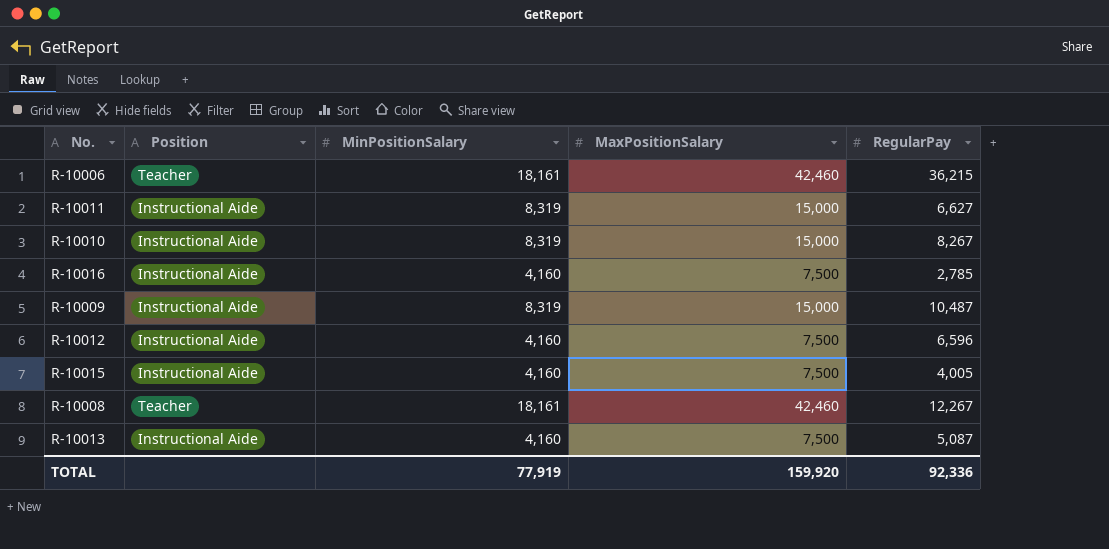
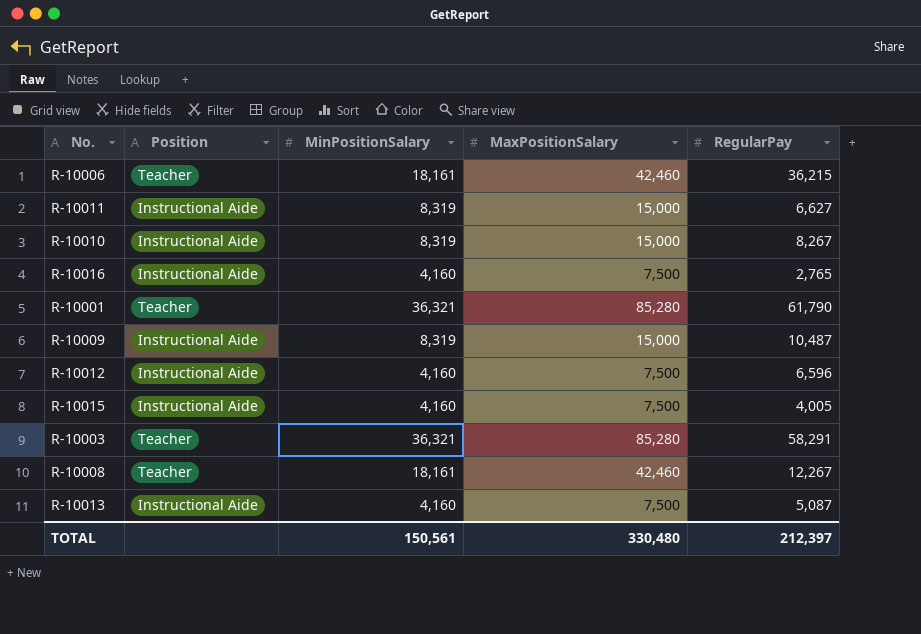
R-10016 | RegularPay: 2,785 -> 2,765
row R-10001: none -> Teacher | 36,321 | 85,280 | 61,790
row R-10003: none -> Teacher | 36,321 | 85,280 | 58,291
TOTAL | MinPositionSalary: 77,919 -> 150,561
TOTAL | MaxPositionSalary: 159,920 -> 330,480
TOTAL | RegularPay: 92,336 -> 212,397

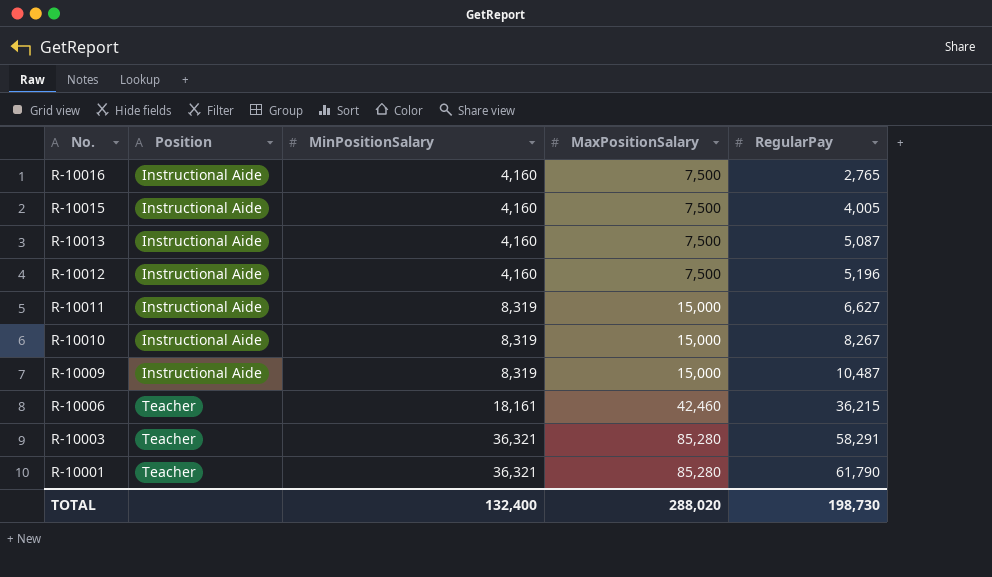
row order: none -> No. descending
row R-10008: Teacher | 18,161 | 42,460 | 12,267 -> none
R-10012 | RegularPay: 6,596 -> 5,196
TOTAL | MinPositionSalary: 150,561 -> 132,400
TOTAL | MaxPositionSalary: 330,480 -> 288,020
TOTAL | RegularPay: 212,397 -> 198,730

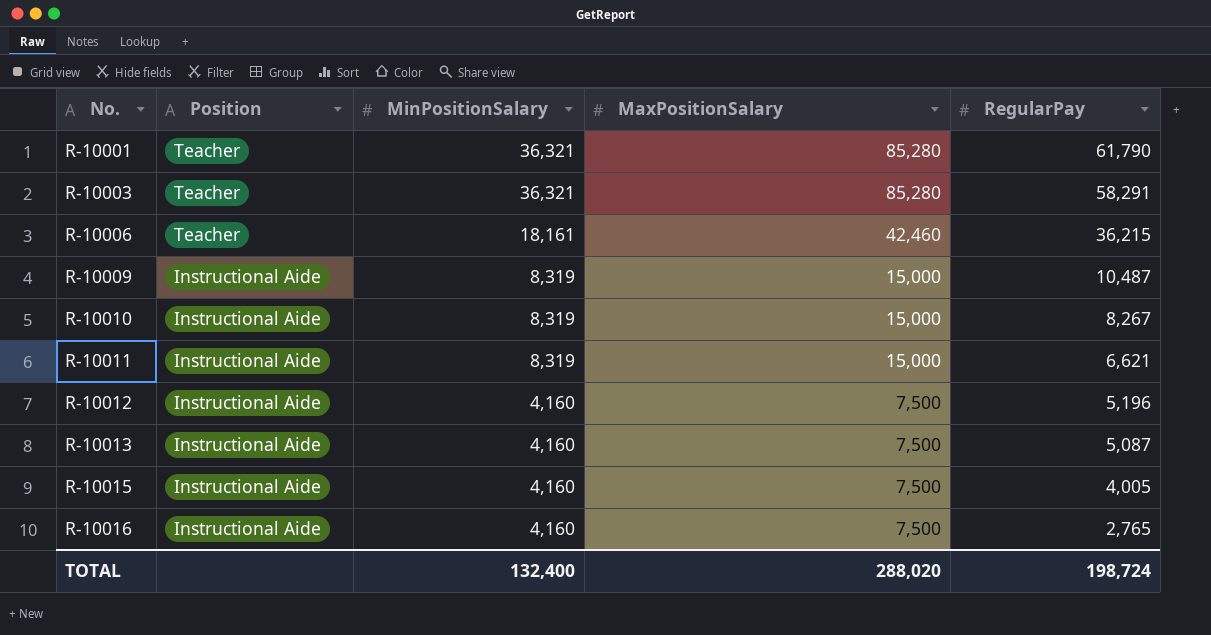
row order: No. descending -> No. ascending
R-10011 | RegularPay: 6,627 -> 6,621
TOTAL | RegularPay: 198,730 -> 198,724

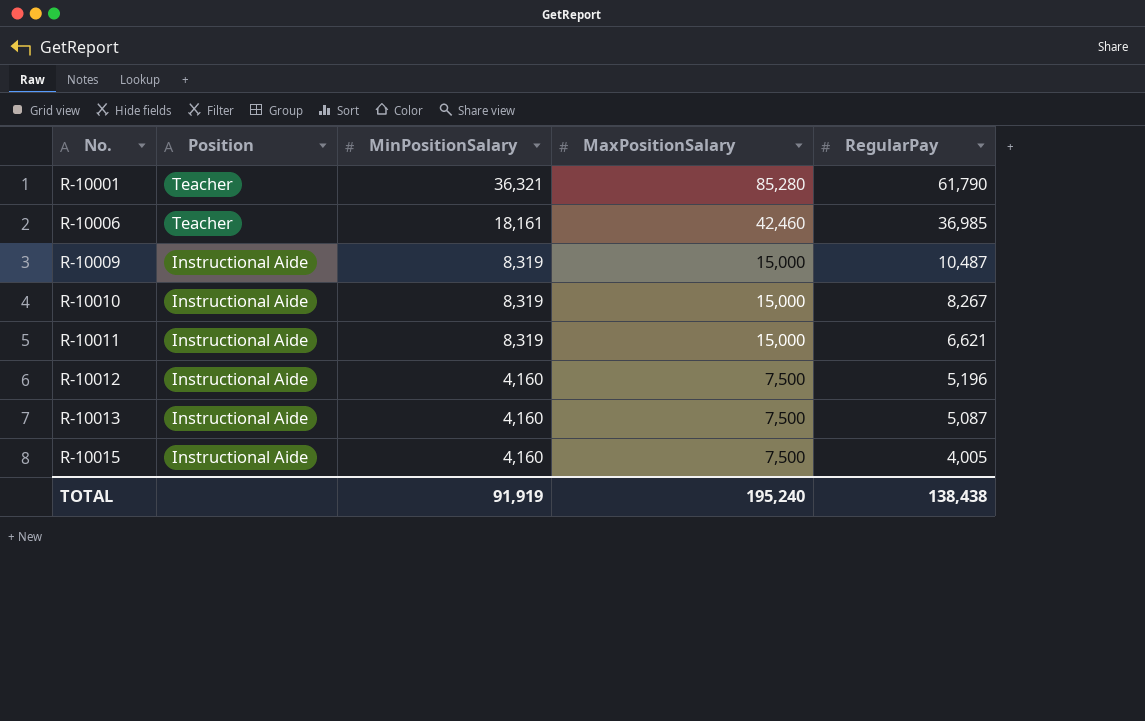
row R-10003: Teacher | 36,321 | 85,280 | 58,291 -> none
row R-10016: Instructional Aide | 4,160 | 7,500 | 2,765 -> none
R-10006 | RegularPay: 36,215 -> 36,985
TOTAL | MinPositionSalary: 132,400 -> 91,919
TOTAL | MaxPositionSalary: 288,020 -> 195,240
TOTAL | RegularPay: 198,724 -> 138,438

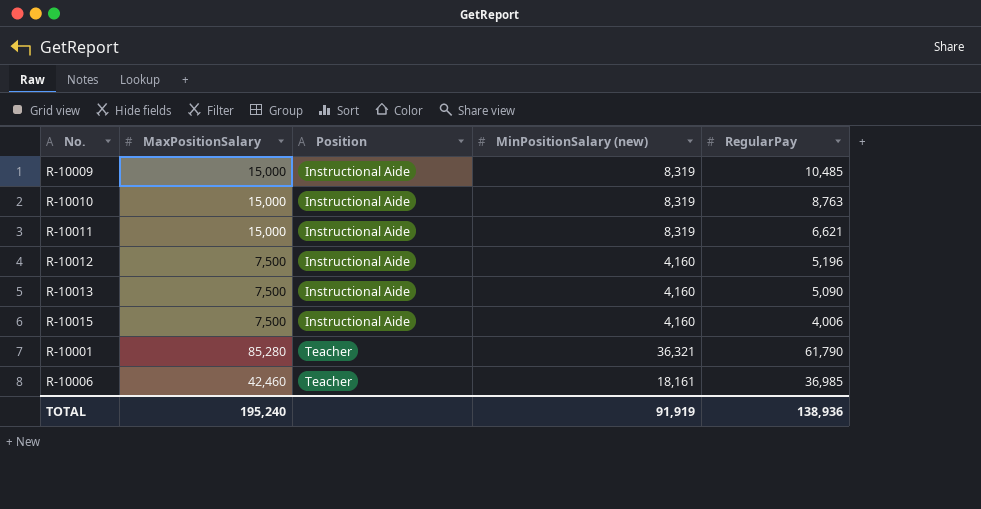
row order: No. ascending -> Position ascending
column MaxPositionSalary | position: 4 -> 2
column name: MinPositionSalary -> MinPositionSalary (new)
R-10009 | RegularPay: 10,487 -> 10,485
R-10010 | RegularPay: 8,267 -> 8,763
R-10013 | RegularPay: 5,087 -> 5,090
R-10015 | RegularPay: 4,005 -> 4,006
TOTAL | RegularPay: 138,438 -> 138,936

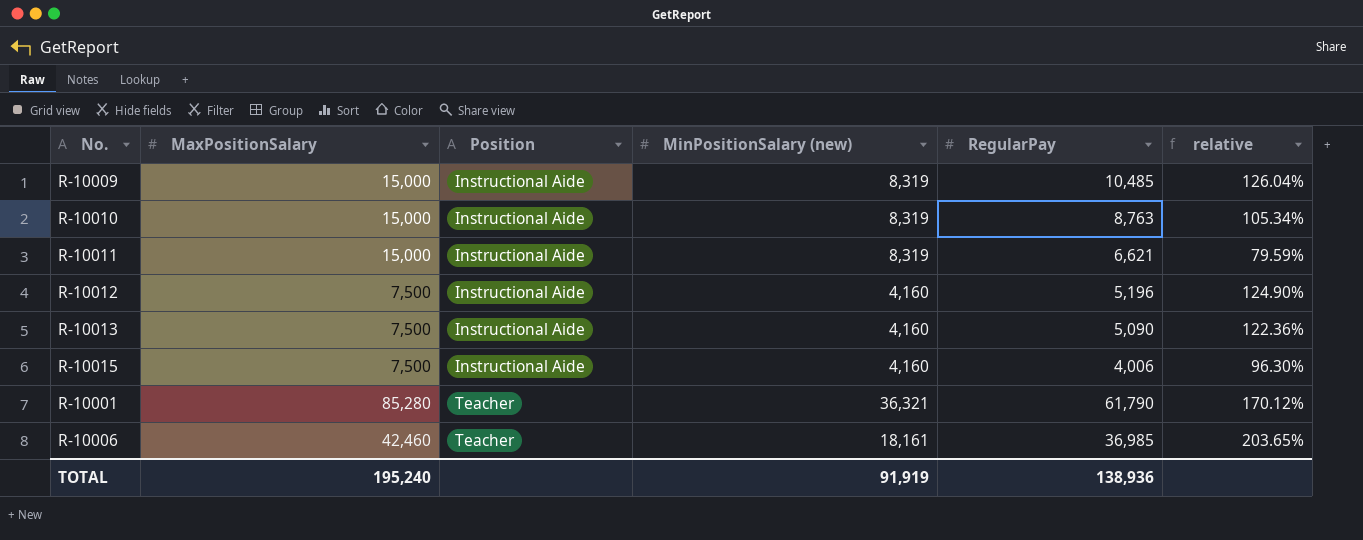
column relative | formula: none -> [RegularPay] / [MinPositionSalary (new)]

